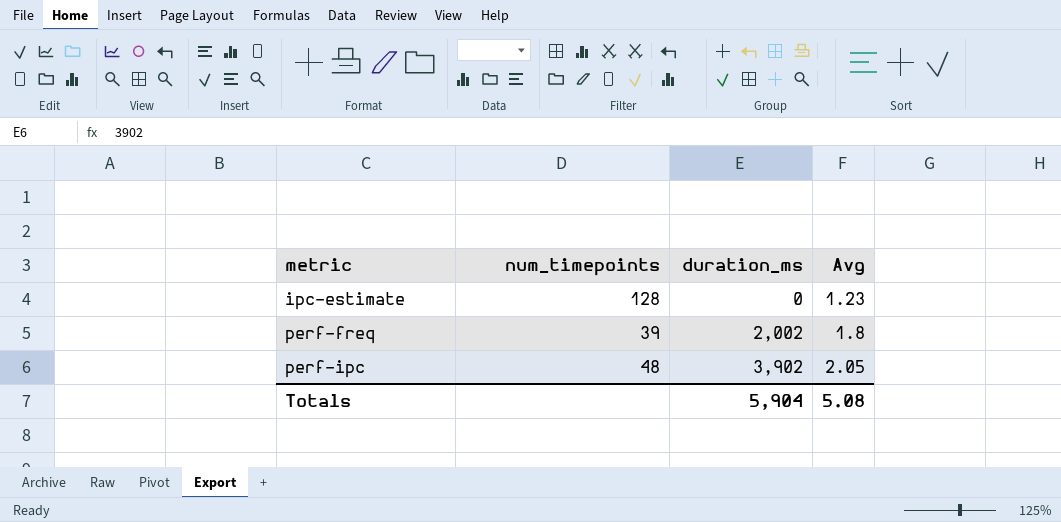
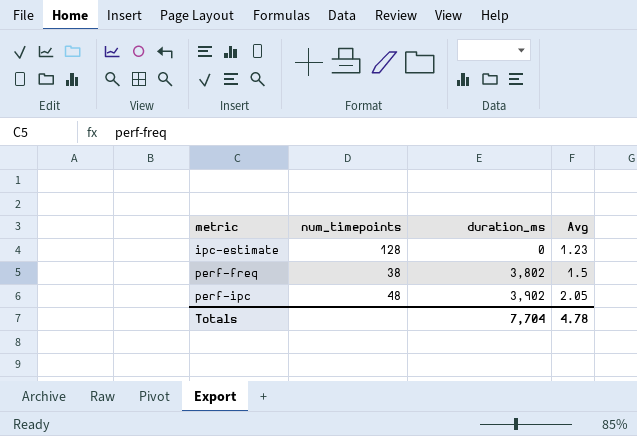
perf-freq | num_timepoints: 39 -> 38
perf-freq | duration_ms: 2,002 -> 3,802
perf-freq | Avg: 1.8 -> 1.5
Totals | duration_ms: 5,904 -> 7,704
Totals | Avg: 5.08 -> 4.78

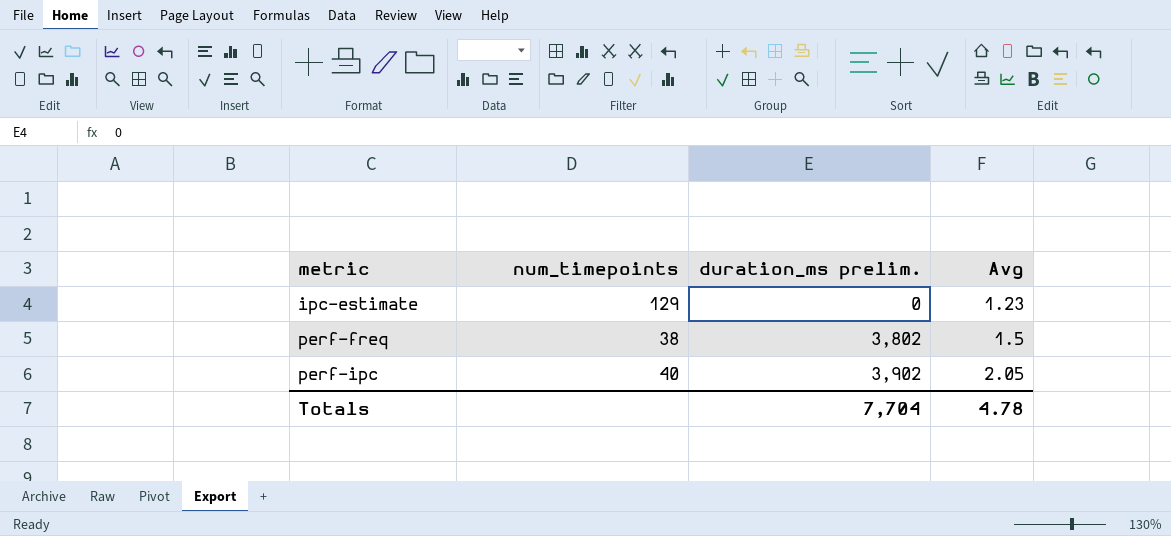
column name: duration_ms -> duration_ms prelim.
ipc-estimate | num_timepoints: 128 -> 129
perf-ipc | num_timepoints: 48 -> 40

